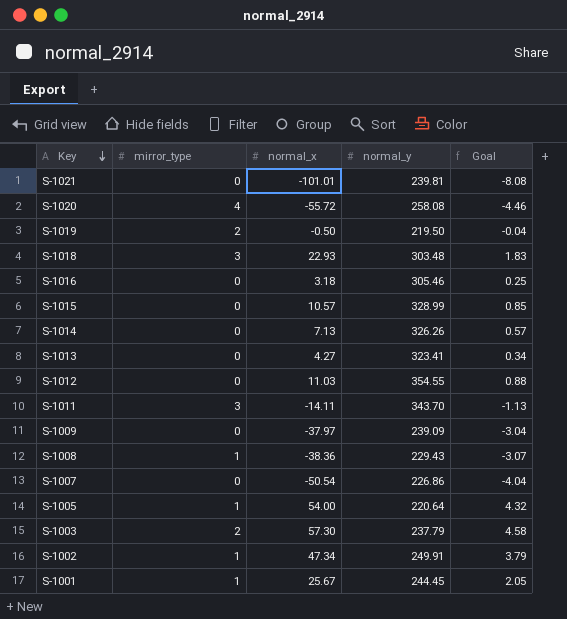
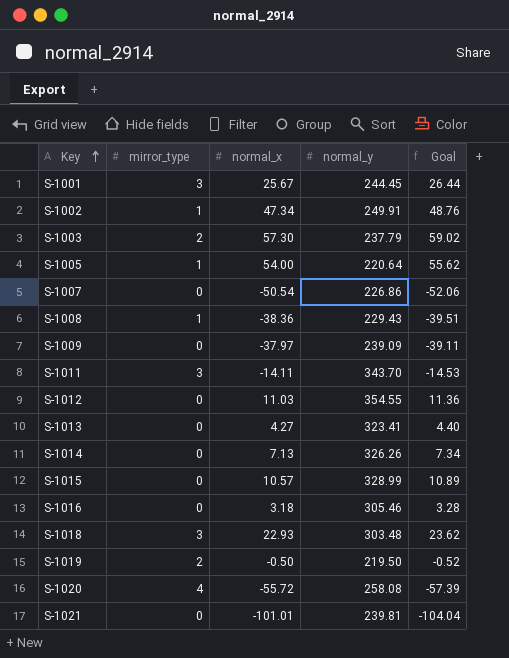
row order: Key descending -> Key ascending
column Goal | formula: [normal_x] * 0.08 -> [normal_x] * 1.03
S-1001 | mirror_type: 1 -> 3

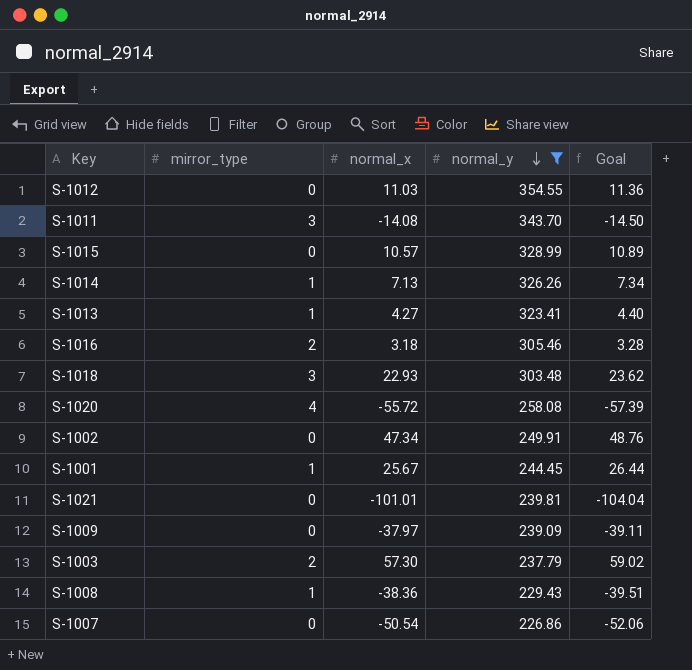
filter: none -> normal_y >= 226.86
row order: Key ascending -> normal_y descending
S-1011 | normal_x: -14.11 -> -14.08
S-1011 | Goal: -14.53 -> -14.50
S-1014 | mirror_type: 0 -> 1
S-1013 | mirror_type: 0 -> 1
S-1016 | mirror_type: 0 -> 2
S-1002 | mirror_type: 1 -> 0
S-1001 | mirror_type: 3 -> 1

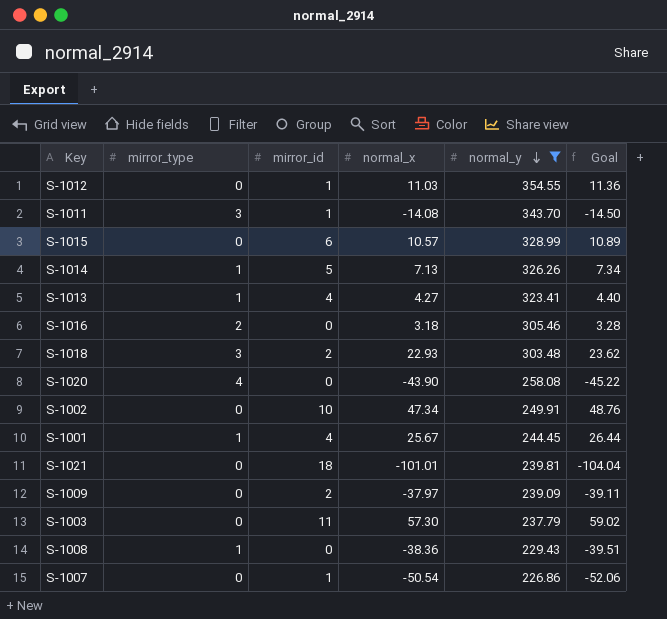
column mirror_id | position: none -> 3
S-1020 | normal_x: -55.72 -> -43.90
S-1020 | Goal: -57.39 -> -45.22
S-1003 | mirror_type: 2 -> 0

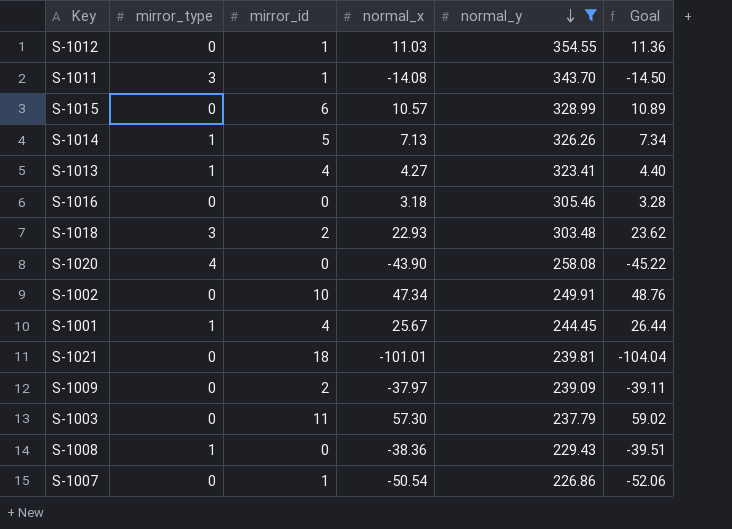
S-1016 | mirror_type: 2 -> 0

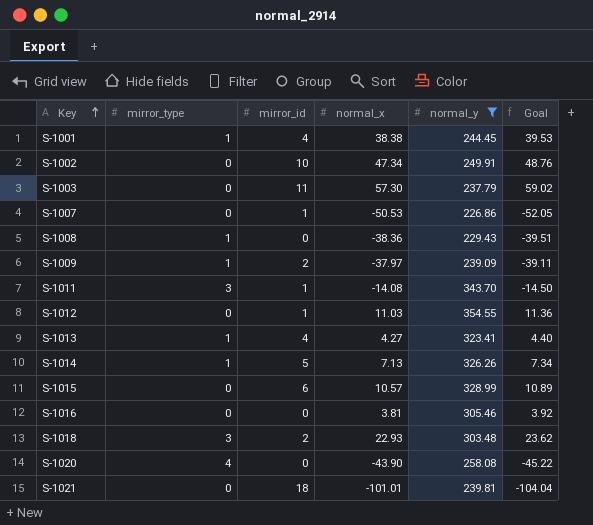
row order: normal_y descending -> Key ascending
S-1001 | normal_x: 25.67 -> 38.38
S-1001 | Goal: 26.44 -> 39.53
S-1007 | normal_x: -50.54 -> -50.53
S-1007 | Goal: -52.06 -> -52.05
S-1009 | mirror_type: 0 -> 1
S-1016 | normal_x: 3.18 -> 3.81
S-1016 | Goal: 3.28 -> 3.92

